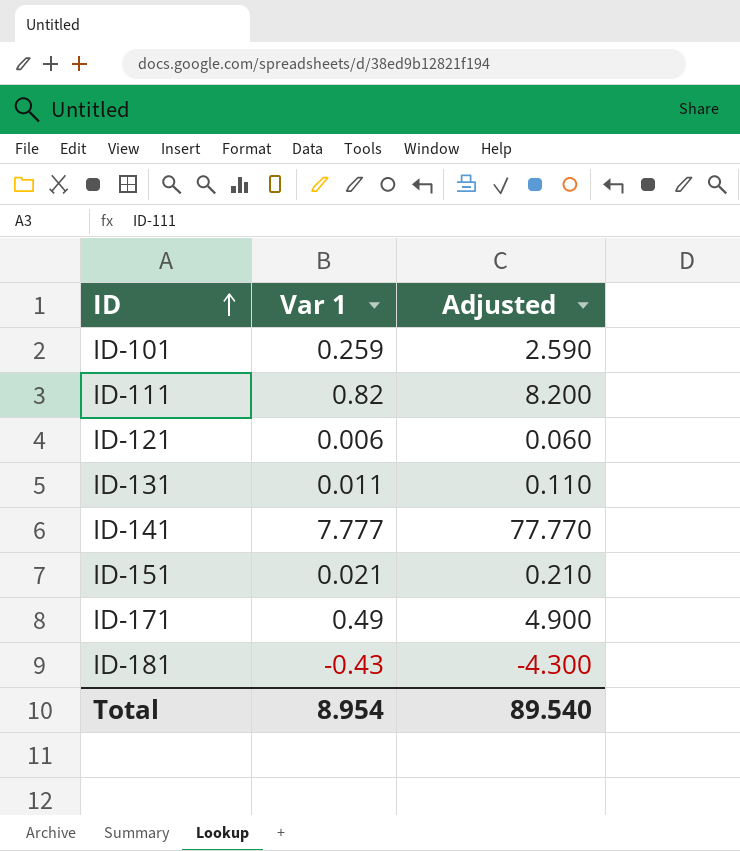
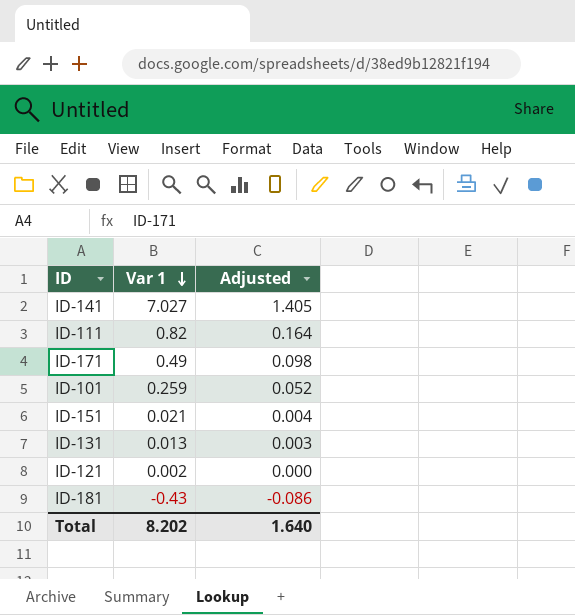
row order: ID ascending -> Var 1 descending
column Adjusted | formula: [Var 1] * 10 -> [Var 1] * 0.2
ID-141 | Var 1: 7.777 -> 7.027
ID-131 | Var 1: 0.011 -> 0.013
ID-121 | Var 1: 0.006 -> 0.002
Total | Var 1: 8.954 -> 8.202
Total | Adjusted: 89.540 -> 1.640

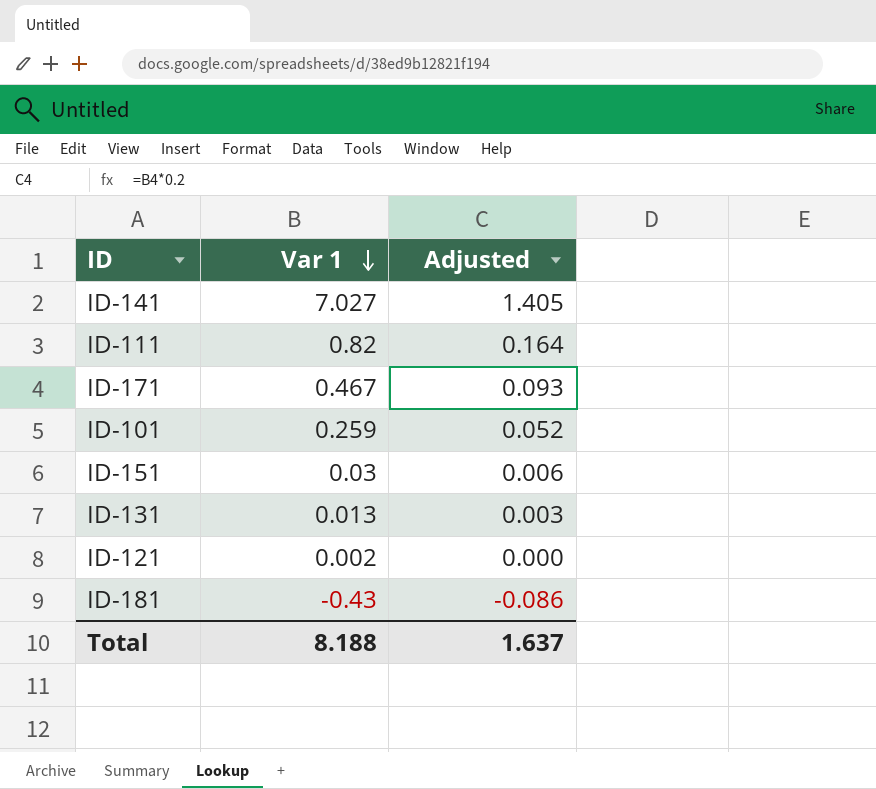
ID-171 | Var 1: 0.49 -> 0.467
ID-171 | Adjusted: 0.098 -> 0.093
ID-151 | Var 1: 0.021 -> 0.03
ID-151 | Adjusted: 0.004 -> 0.006
Total | Var 1: 8.202 -> 8.188
Total | Adjusted: 1.640 -> 1.637

